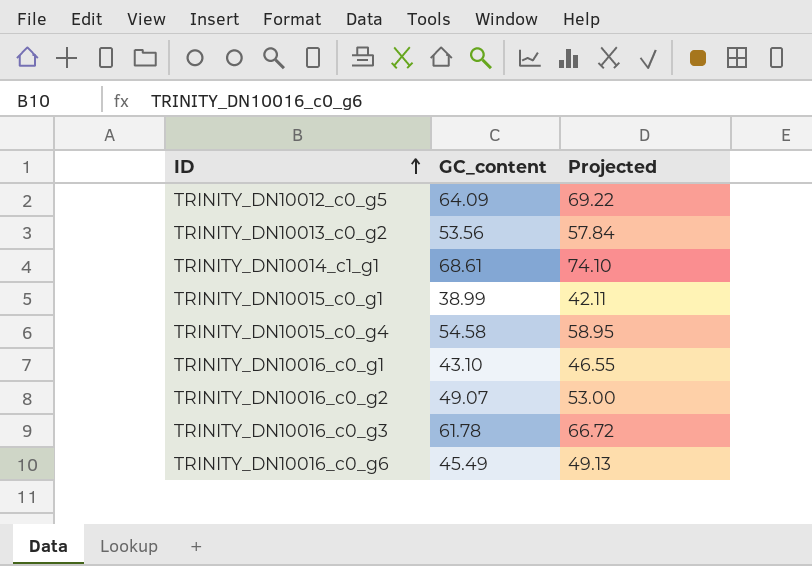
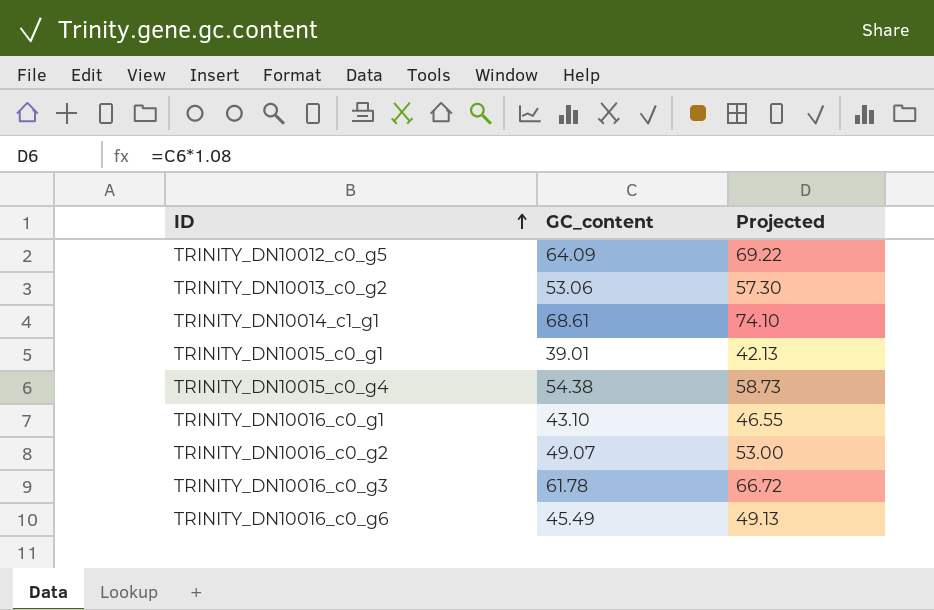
TRINITY_DN10013_c0_g2 | GC_content: 53.56 -> 53.06
TRINITY_DN10013_c0_g2 | Projected: 57.84 -> 57.30
TRINITY_DN10015_c0_g1 | GC_content: 38.99 -> 39.01
TRINITY_DN10015_c0_g1 | Projected: 42.11 -> 42.13
TRINITY_DN10015_c0_g4 | GC_content: 54.58 -> 54.38
TRINITY_DN10015_c0_g4 | Projected: 58.95 -> 58.73

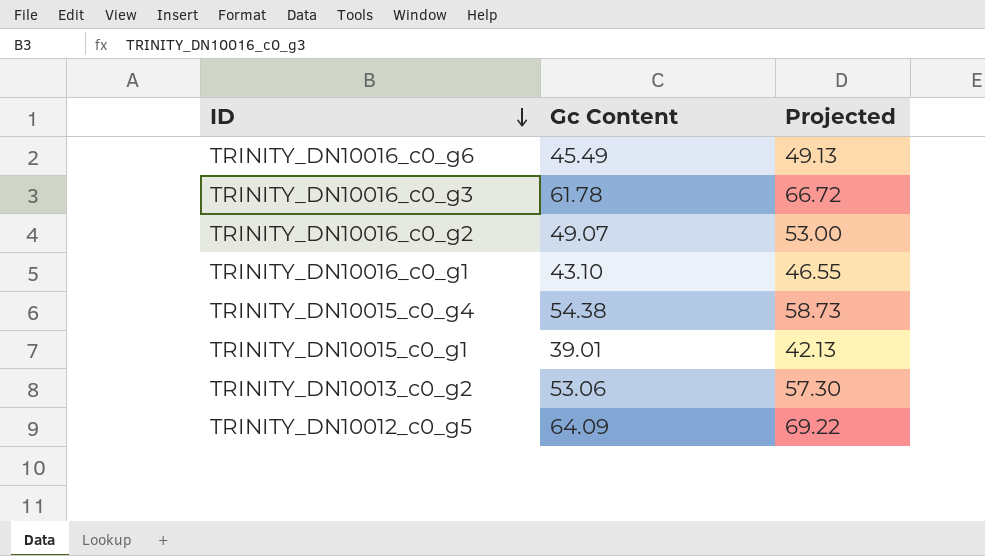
row order: ID ascending -> ID descending
column name: GC_content -> Gc Content
row TRINITY_DN10014_c1_g1: 68.61 | 74.10 -> none

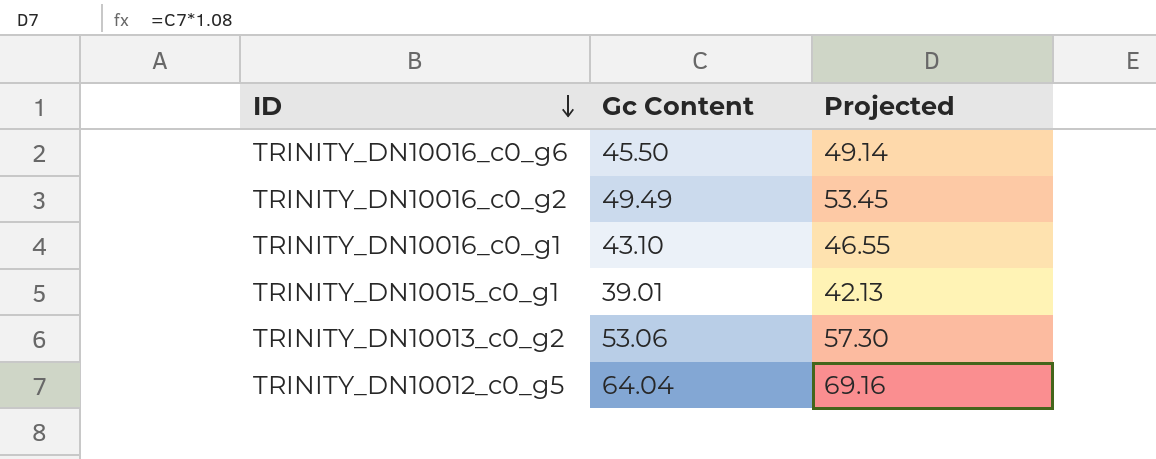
row TRINITY_DN10016_c0_g3: 61.78 | 66.72 -> none
row TRINITY_DN10015_c0_g4: 54.38 | 58.73 -> none
TRINITY_DN10016_c0_g6 | Gc Content: 45.49 -> 45.50
TRINITY_DN10016_c0_g6 | Projected: 49.13 -> 49.14
TRINITY_DN10016_c0_g2 | Gc Content: 49.07 -> 49.49
TRINITY_DN10016_c0_g2 | Projected: 53.00 -> 53.45
TRINITY_DN10012_c0_g5 | Gc Content: 64.09 -> 64.04
TRINITY_DN10012_c0_g5 | Projected: 69.22 -> 69.16

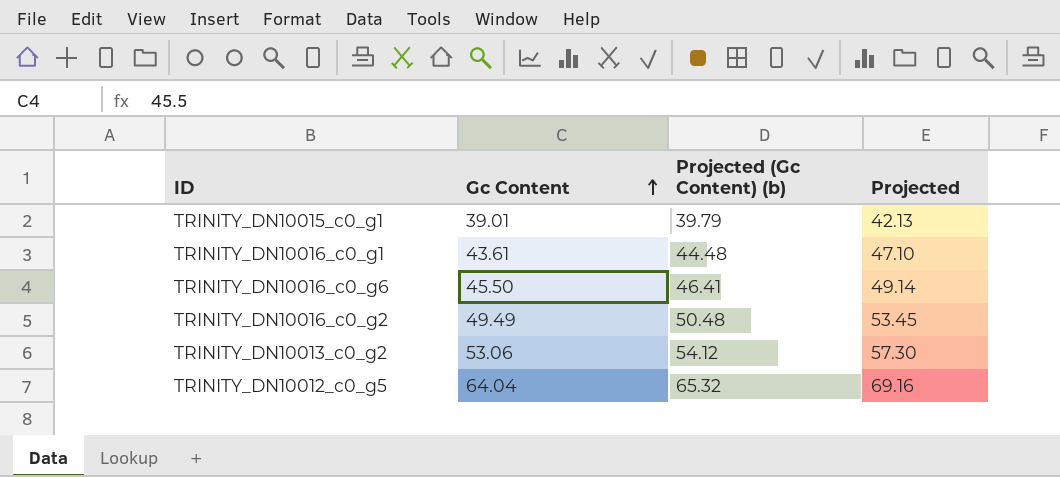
row order: ID descending -> Gc Content ascending
column Projected (Gc Content) (b) | formula: none -> [Gc Content] * 1.02
TRINITY_DN10016_c0_g1 | Gc Content: 43.10 -> 43.61
TRINITY_DN10016_c0_g1 | Projected: 46.55 -> 47.10

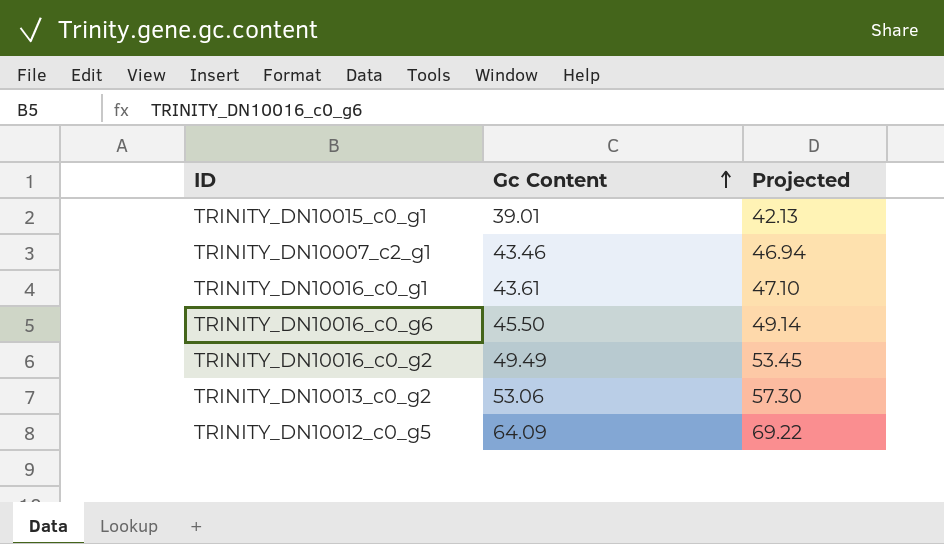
column Projected (Gc Content) (b) | formula: [Gc Content] * 1.02 -> none
row TRINITY_DN10007_c2_g1: none -> 43.46 | 46.94
TRINITY_DN10012_c0_g5 | Gc Content: 64.04 -> 64.09
TRINITY_DN10012_c0_g5 | Projected: 69.16 -> 69.22

